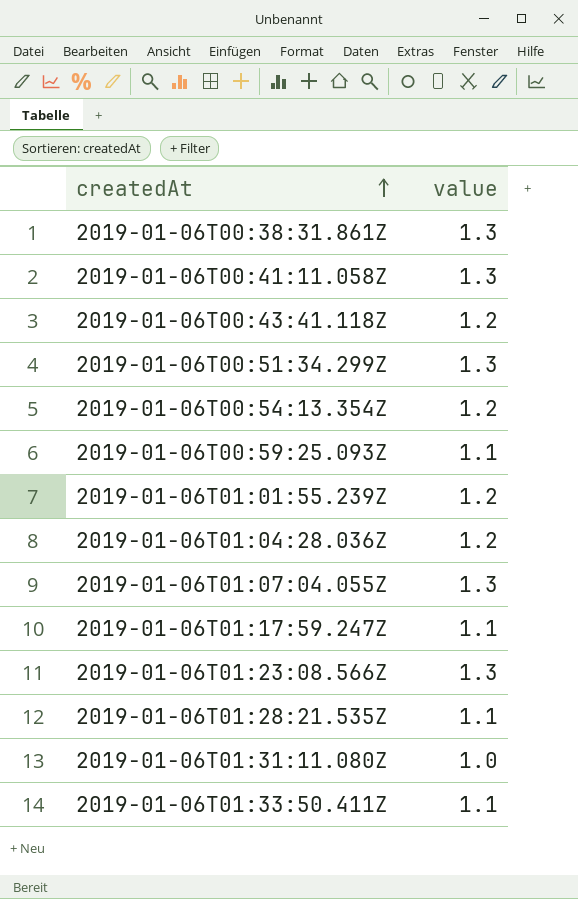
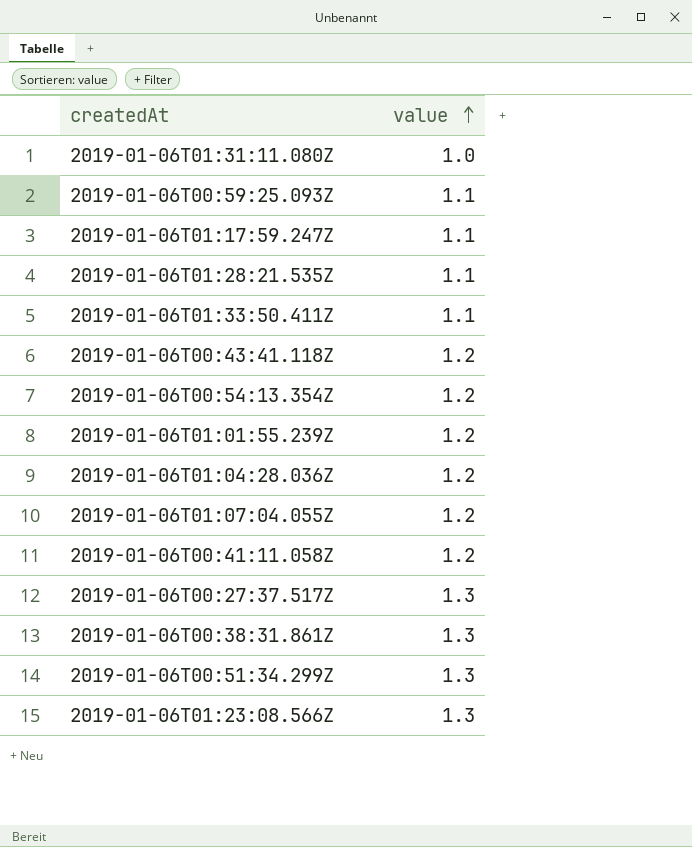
row order: createdAt ascending -> value ascending
2019-01-06T01:07:04.055Z | value: 1.3 -> 1.2
2019-01-06T00:41:11.058Z | value: 1.3 -> 1.2
row 2019-01-06T00:27:37.517Z: none -> 1.3

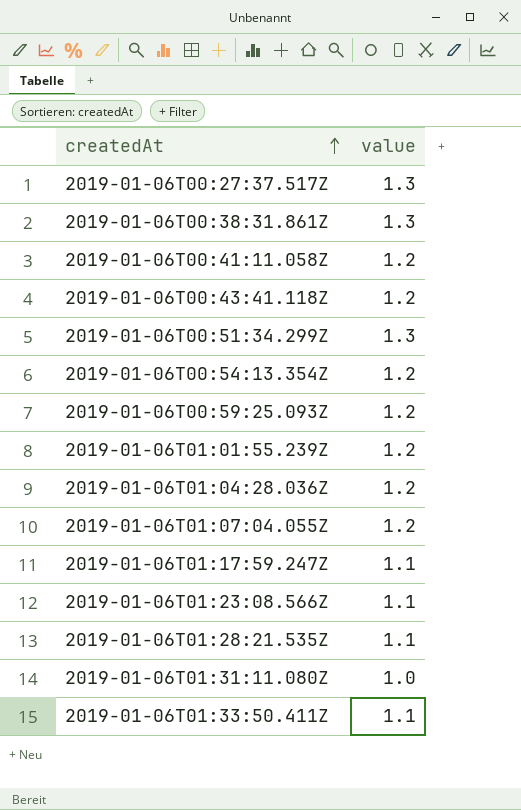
row order: value ascending -> createdAt ascending
2019-01-06T00:59:25.093Z | value: 1.1 -> 1.2
2019-01-06T01:23:08.566Z | value: 1.3 -> 1.1

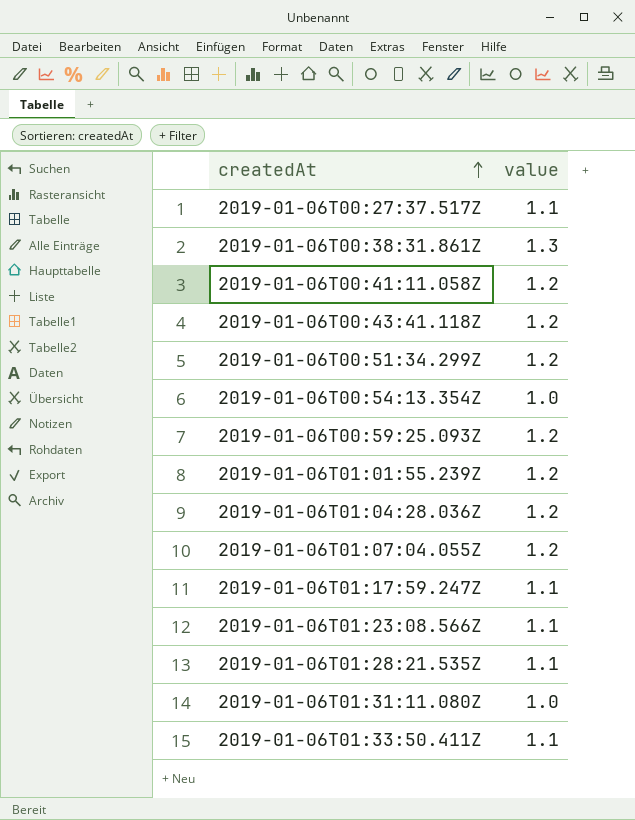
2019-01-06T00:27:37.517Z | value: 1.3 -> 1.1
2019-01-06T00:51:34.299Z | value: 1.3 -> 1.2
2019-01-06T00:54:13.354Z | value: 1.2 -> 1.0

